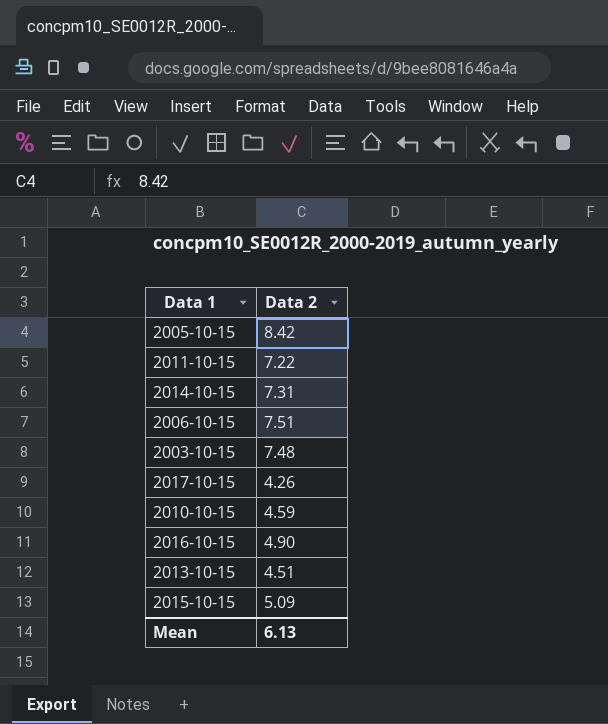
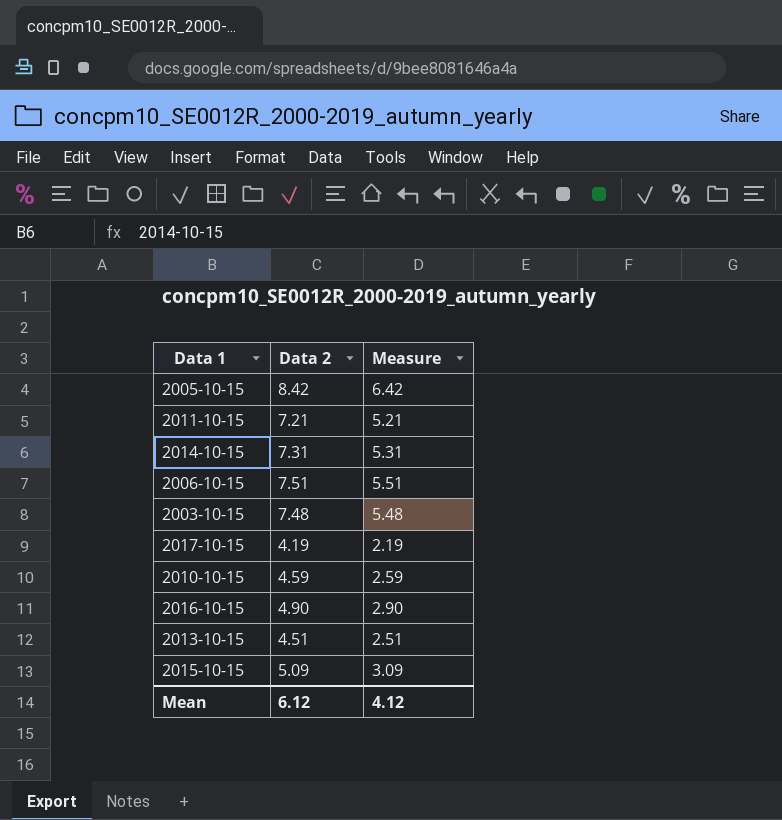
column Measure | formula: none -> [Data 2] - 2
2011-10-15 | Data 2: 7.22 -> 7.21
2017-10-15 | Data 2: 4.26 -> 4.19
Mean | Data 2: 6.13 -> 6.12

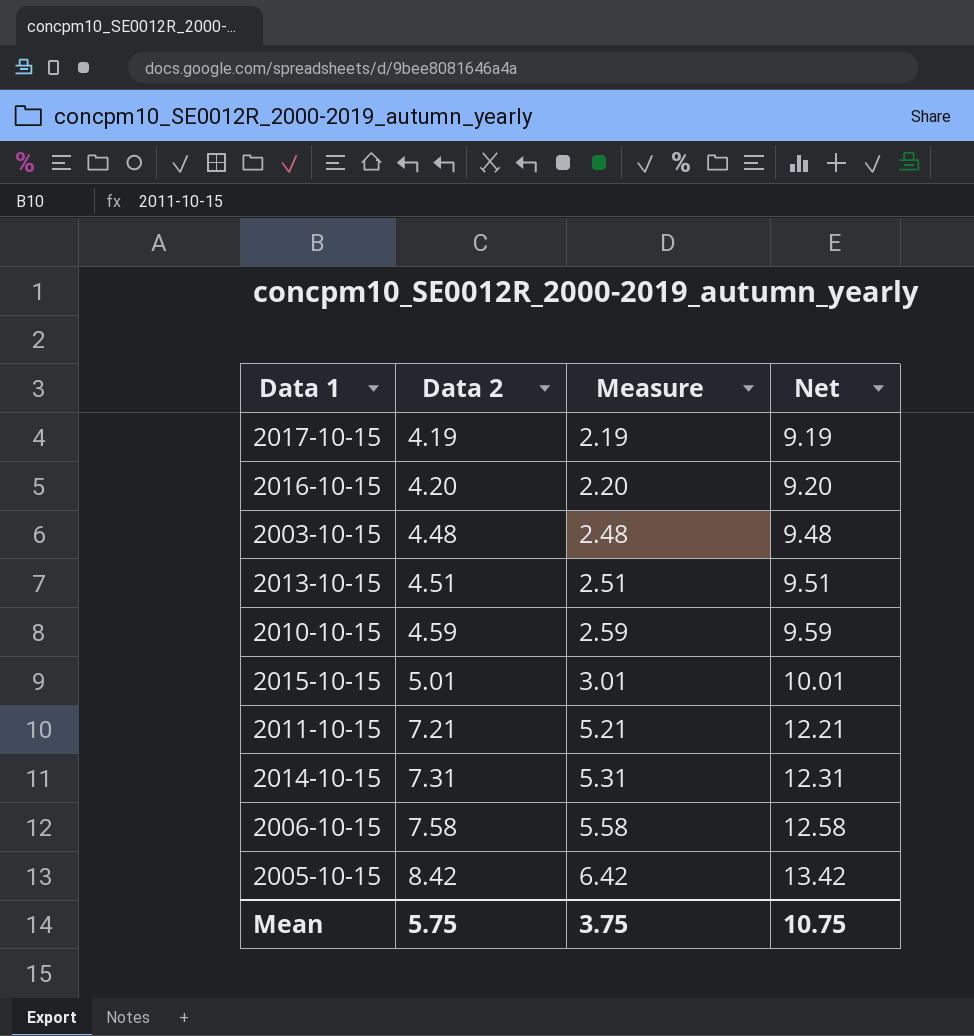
row order: none -> Data 2 ascending
column Net | formula: none -> [Data 2] + 5
2016-10-15 | Data 2: 4.90 -> 4.20
2016-10-15 | Measure: 2.90 -> 2.20
2003-10-15 | Data 2: 7.48 -> 4.48
2003-10-15 | Measure: 5.48 -> 2.48
2015-10-15 | Data 2: 5.09 -> 5.01
2015-10-15 | Measure: 3.09 -> 3.01
2006-10-15 | Data 2: 7.51 -> 7.58
2006-10-15 | Measure: 5.51 -> 5.58
Mean | Data 2: 6.12 -> 5.75
Mean | Measure: 4.12 -> 3.75

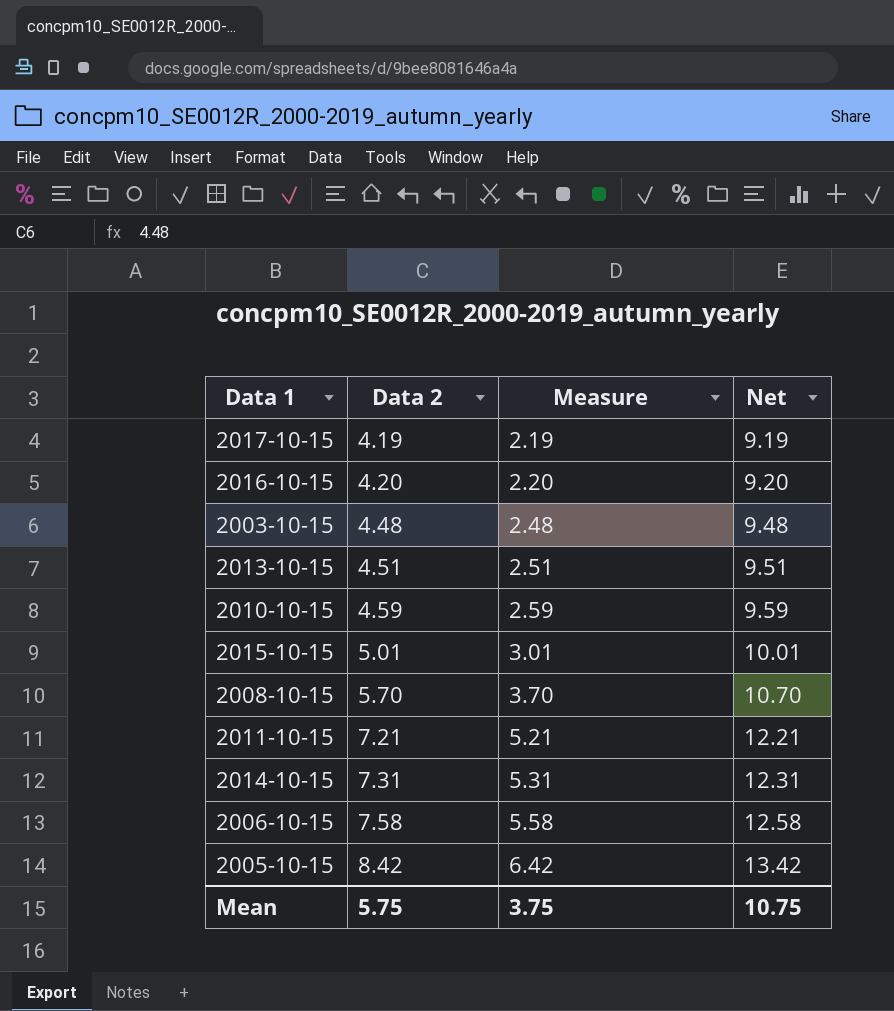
row 2008-10-15: none -> 5.70 | 3.70 | 10.70

